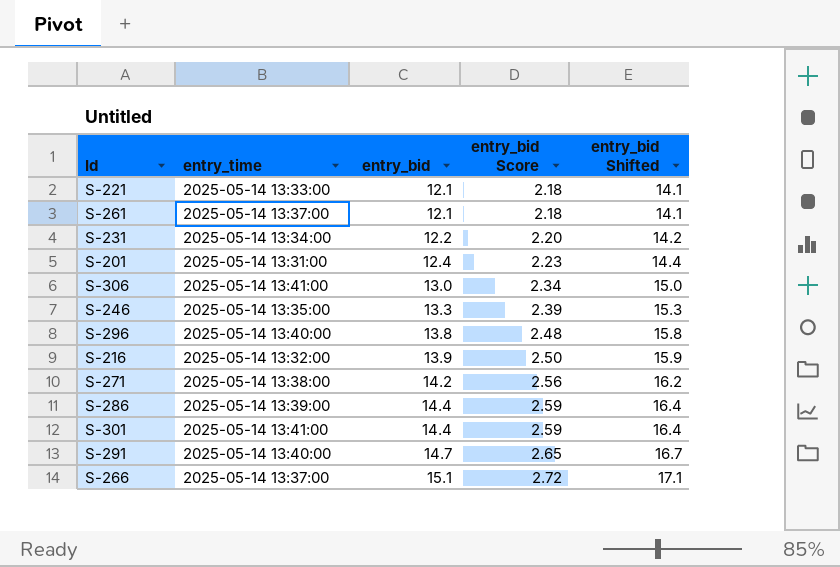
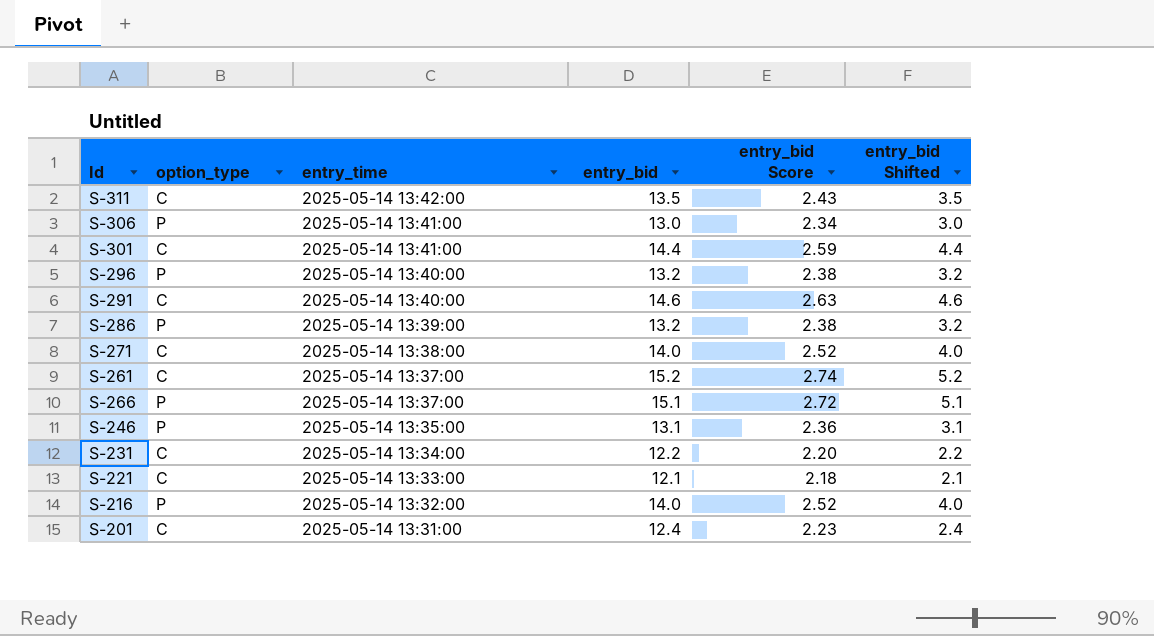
row order: entry_bid ascending -> entry_time descending
column option_type | position: none -> 2
column entry_bid Shifted | formula: [entry_bid] + 2 -> [entry_bid] - 10
row S-311: none -> C | 2025-05-14 13:42:00 | 13.5 | 2.43 | 3.5
S-296 | entry_bid: 13.8 -> 13.2
S-296 | entry_bid Score: 2.48 -> 2.38
S-291 | entry_bid: 14.7 -> 14.6
S-291 | entry_bid Score: 2.65 -> 2.63
S-286 | entry_bid: 14.4 -> 13.2
S-286 | entry_bid Score: 2.59 -> 2.38
S-271 | entry_bid: 14.2 -> 14.0
S-271 | entry_bid Score: 2.56 -> 2.52
S-261 | entry_bid: 12.1 -> 15.2
S-261 | entry_bid Score: 2.18 -> 2.74
S-246 | entry_bid: 13.3 -> 13.1
S-246 | entry_bid Score: 2.39 -> 2.36
S-216 | entry_bid: 13.9 -> 14.0
S-216 | entry_bid Score: 2.50 -> 2.52

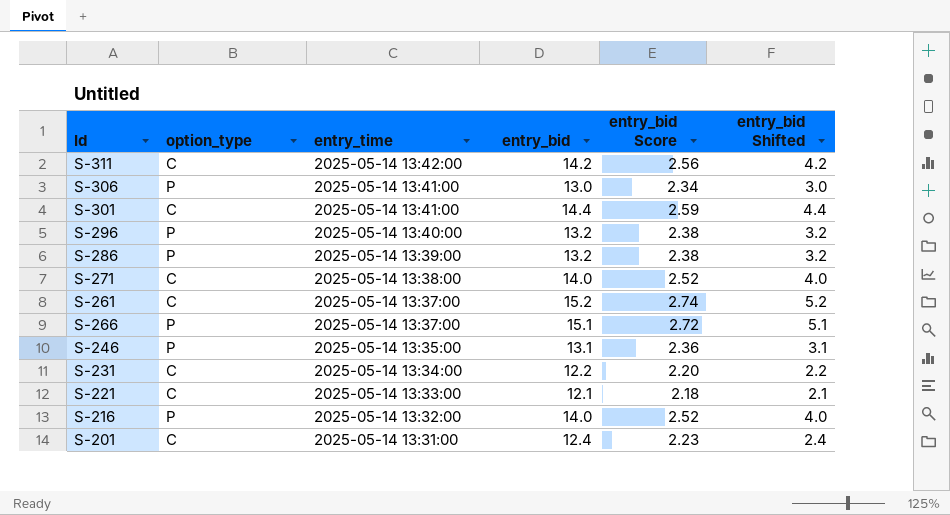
row S-291: C | 2025-05-14 13:40:00 | 14.6 | 2.63 | 4.6 -> none
S-311 | entry_bid: 13.5 -> 14.2
S-311 | entry_bid Score: 2.43 -> 2.56
S-311 | entry_bid Shifted: 3.5 -> 4.2

